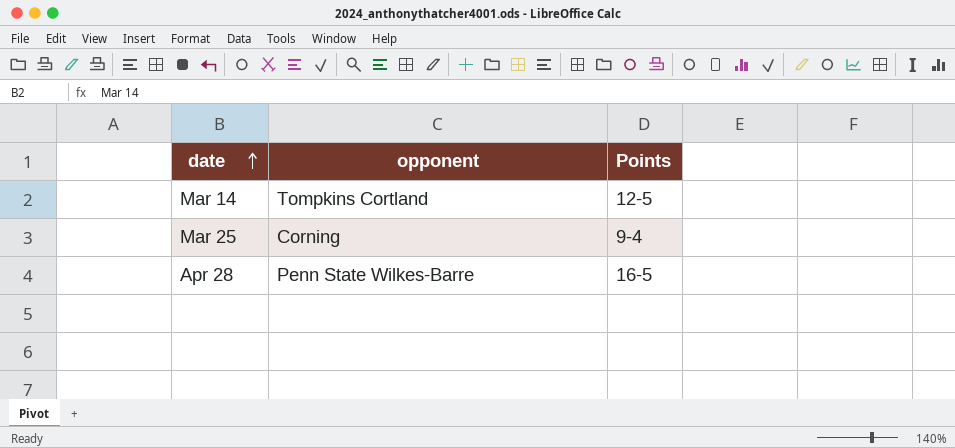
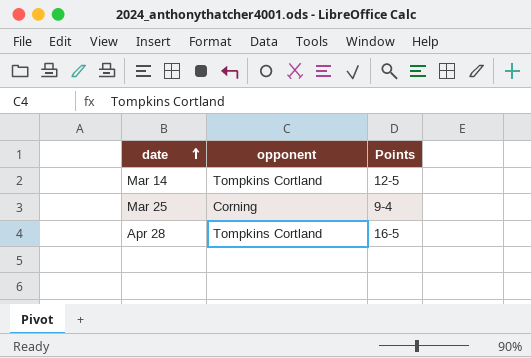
Apr 28 | opponent: Penn State Wilkes-Barre -> Tompkins Cortland

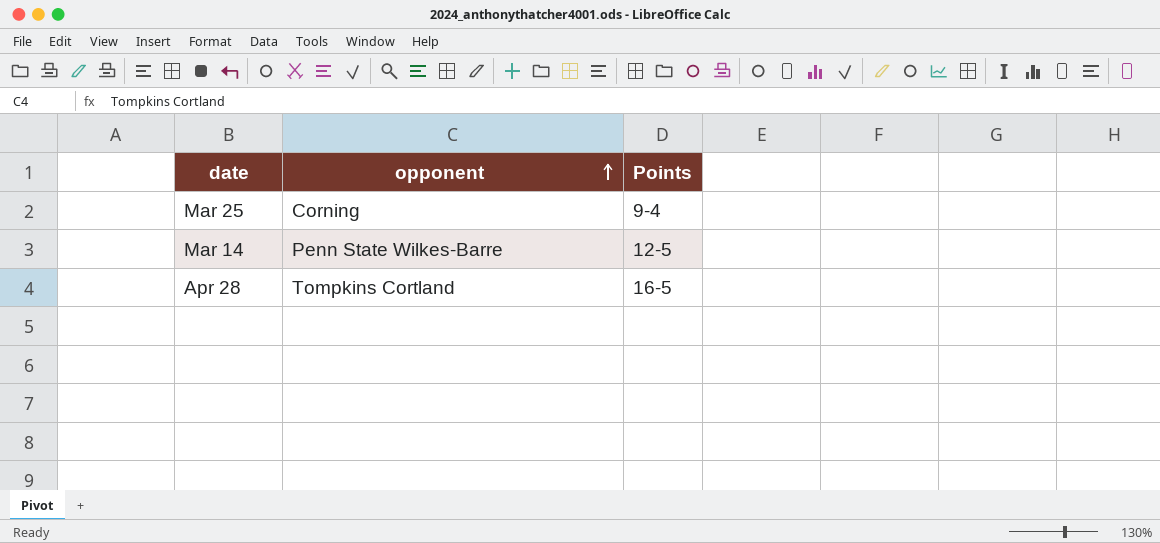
row order: date ascending -> opponent ascending
Mar 14 | opponent: Tompkins Cortland -> Penn State Wilkes-Barre

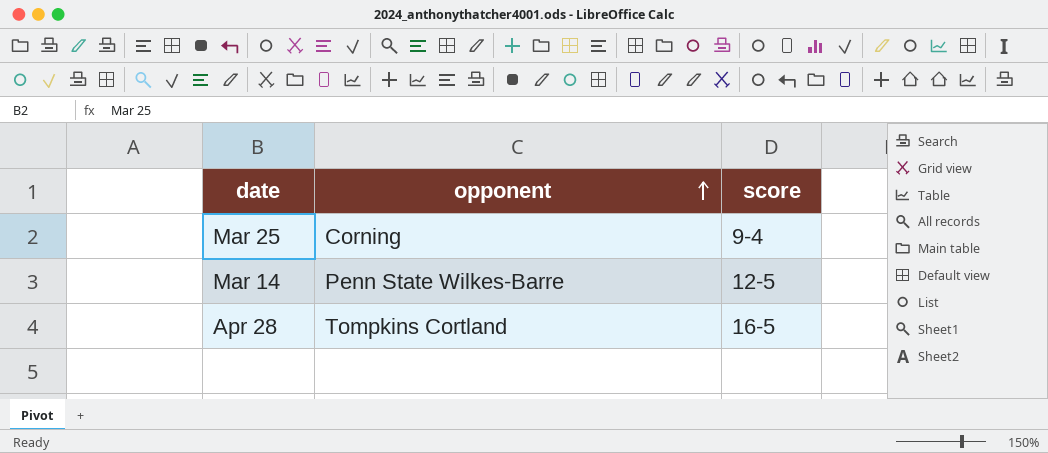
column name: Points -> score

